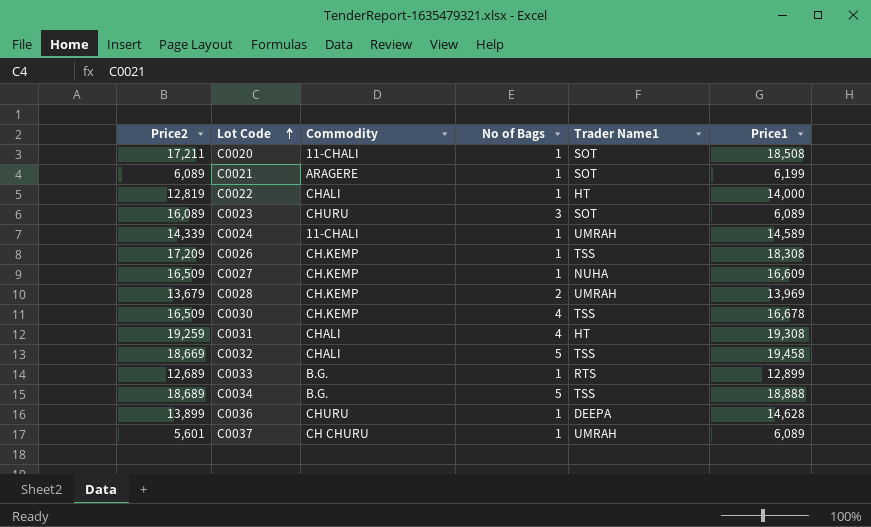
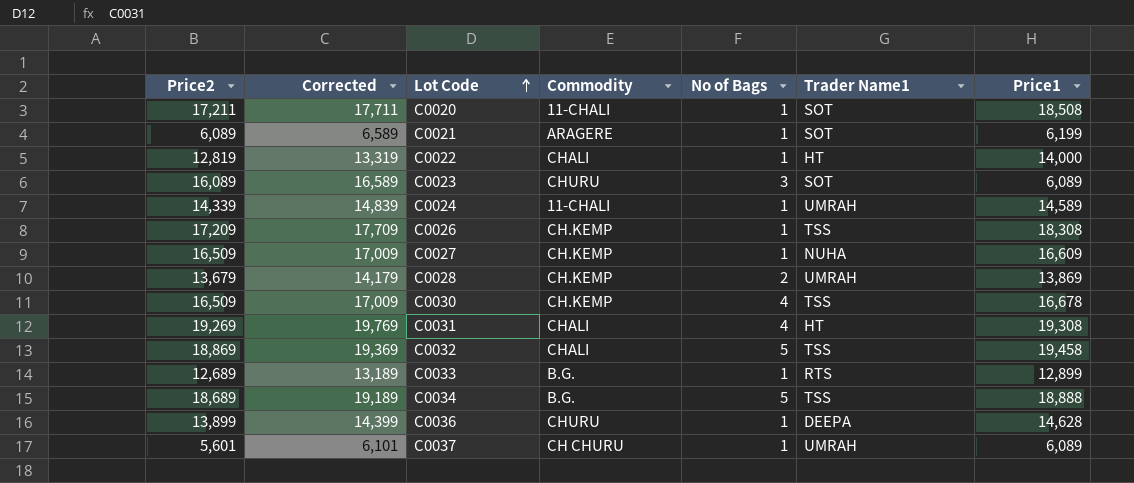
column Corrected | formula: none -> [Price2] + 500
C0028 | Price1: 13,969 -> 13,869
C0031 | Price2: 19,259 -> 19,269
C0032 | Price2: 18,669 -> 18,869

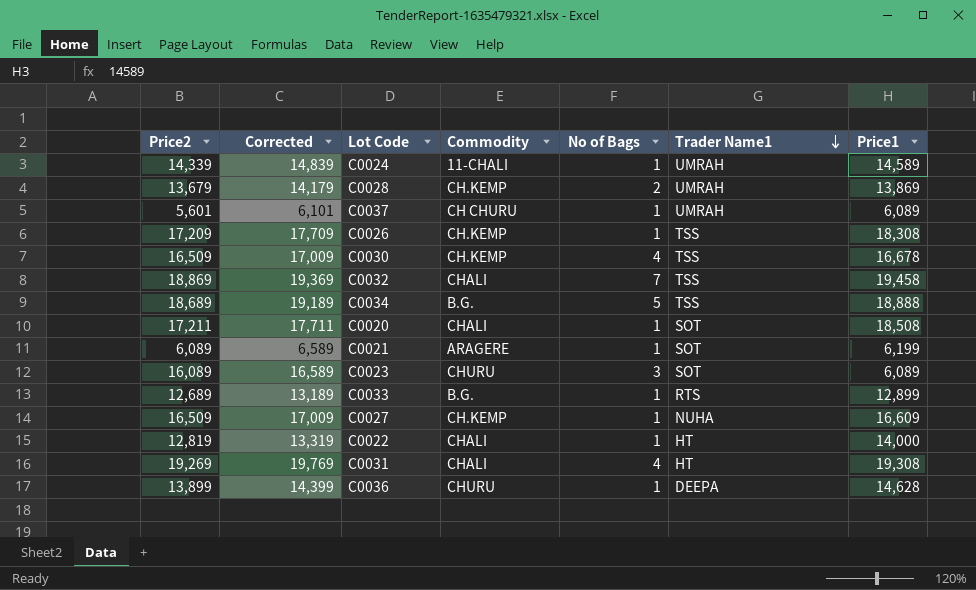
row order: Lot Code ascending -> Trader Name1 descending
C0032 | No of Bags: 5 -> 7
C0020 | Commodity: 11-CHALI -> CHALI

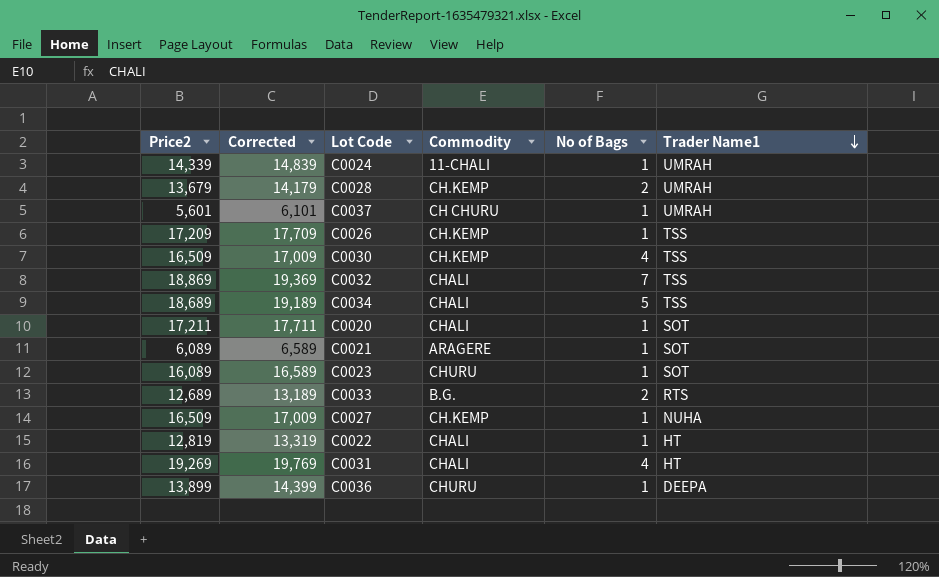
column Price1 | position: 7 -> none
C0034 | Commodity: B.G. -> CHALI
C0023 | No of Bags: 3 -> 1
C0033 | No of Bags: 1 -> 2

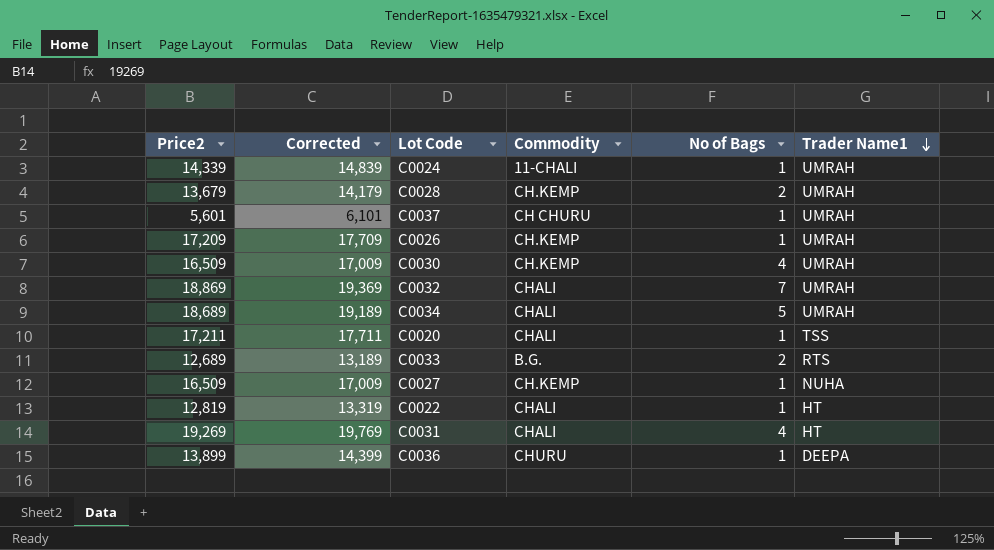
row C0021: 6,089 | 6,589 | ARAGERE | 1 | SOT -> none
row C0023: 16,089 | 16,589 | CHURU | 1 | SOT -> none
C0026 | Trader Name1: TSS -> UMRAH
C0030 | Trader Name1: TSS -> UMRAH
C0032 | Trader Name1: TSS -> UMRAH
C0034 | Trader Name1: TSS -> UMRAH
C0020 | Trader Name1: SOT -> TSS

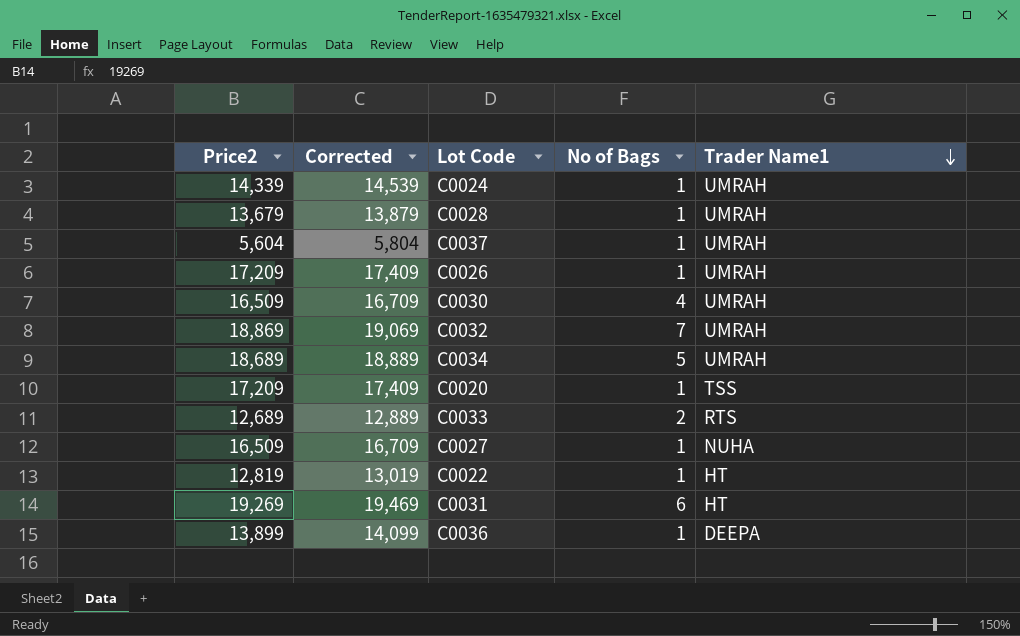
column Commodity | position: 4 -> none
column Corrected | formula: [Price2] + 500 -> [Price2] + 200
C0028 | No of Bags: 2 -> 1
C0037 | Price2: 5,601 -> 5,604
C0020 | Price2: 17,211 -> 17,209
C0031 | No of Bags: 4 -> 6

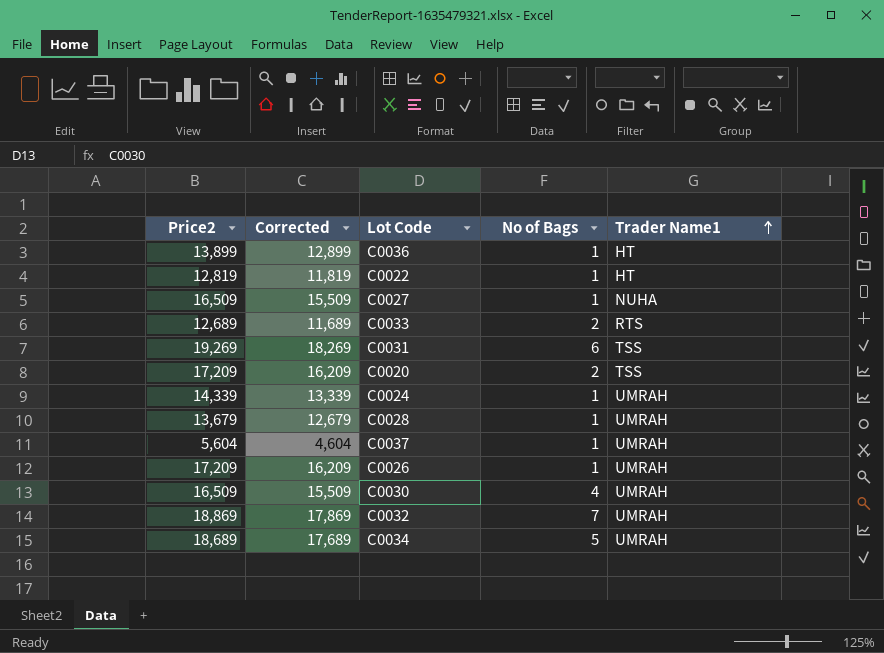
row order: Trader Name1 descending -> Trader Name1 ascending
column Corrected | formula: [Price2] + 200 -> [Price2] - 1000
C0036 | Trader Name1: DEEPA -> HT
C0031 | Trader Name1: HT -> TSS
C0020 | No of Bags: 1 -> 2

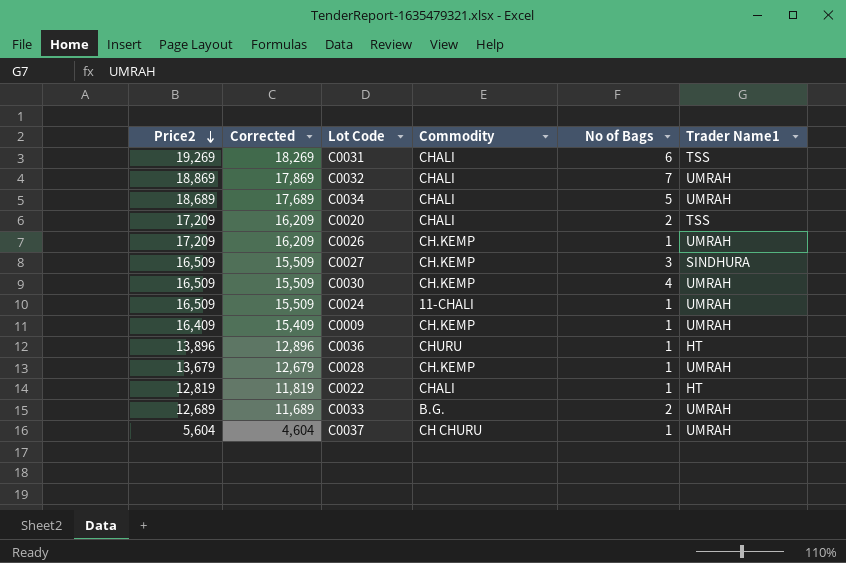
row order: Trader Name1 ascending -> Price2 descending
column Commodity | position: none -> 4
C0027 | No of Bags: 1 -> 3
C0027 | Trader Name1: NUHA -> SINDHURA
C0024 | Price2: 14,339 -> 16,509
C0024 | Corrected: 13,339 -> 15,509
row C0009: none -> 16,409 | 15,409 | CH.KEMP | 1 | UMRAH
C0036 | Price2: 13,899 -> 13,896
C0036 | Corrected: 12,899 -> 12,896
C0033 | Trader Name1: RTS -> UMRAH

